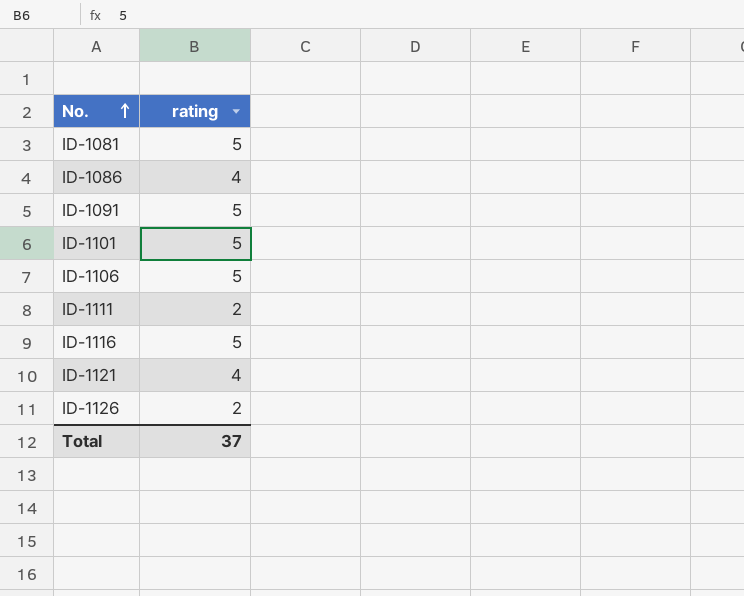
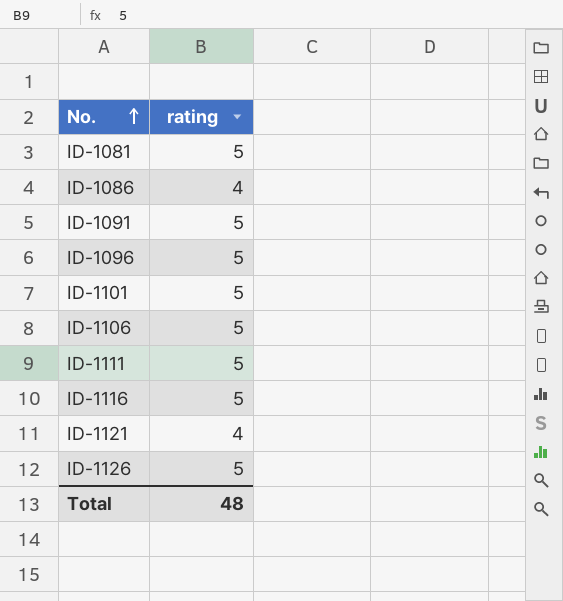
row ID-1096: none -> 5
ID-1111 | rating: 2 -> 5
ID-1126 | rating: 2 -> 5
Total | rating: 37 -> 48

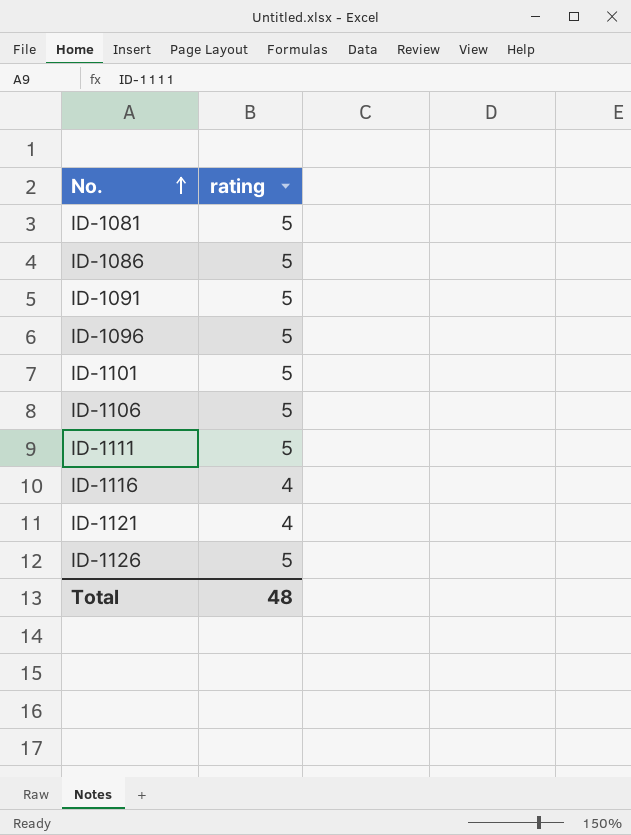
ID-1086 | rating: 4 -> 5
ID-1116 | rating: 5 -> 4

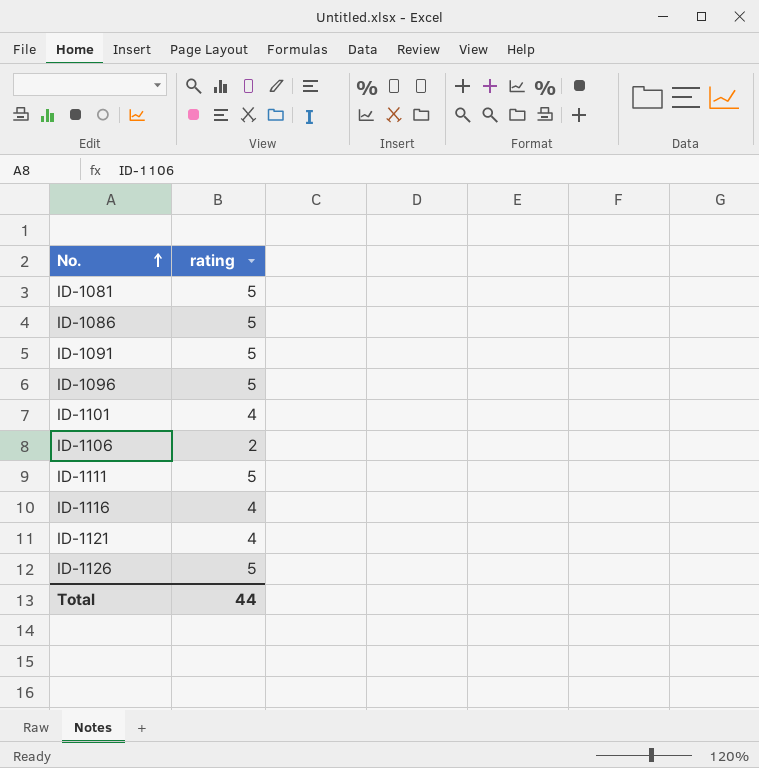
ID-1101 | rating: 5 -> 4
ID-1106 | rating: 5 -> 2
Total | rating: 48 -> 44

